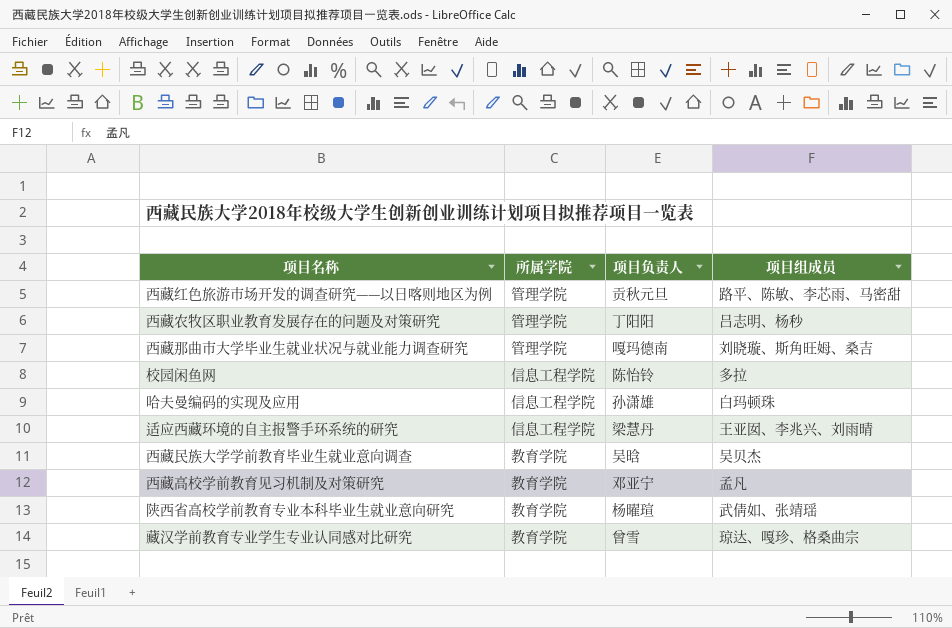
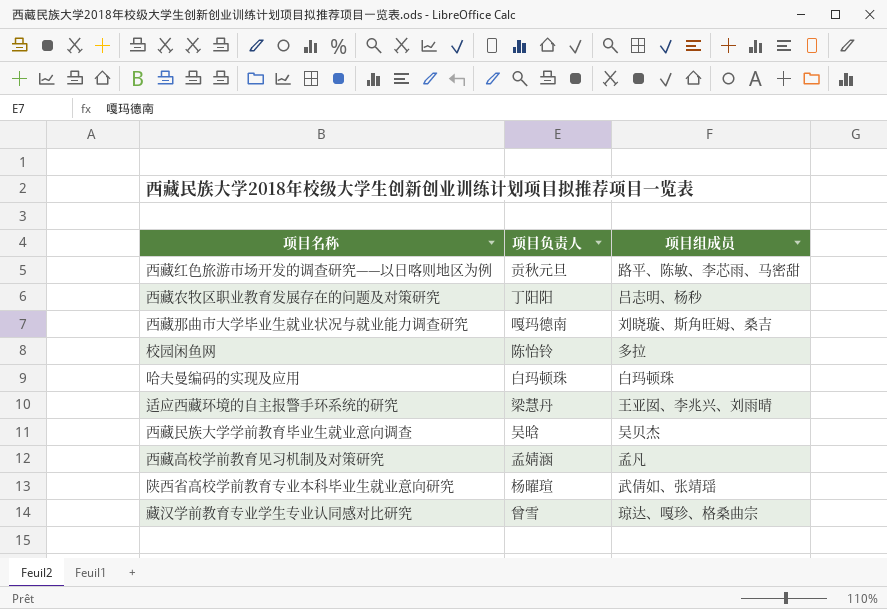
column 所属学院 | position: 2 -> none
哈夫曼编码的实现及应用 | 项目负责人: 孙潇雄 -> 白玛顿珠
西藏高校学前教育见习机制及对策研究 | 项目负责人: 邓亚宁 -> 孟婧涵

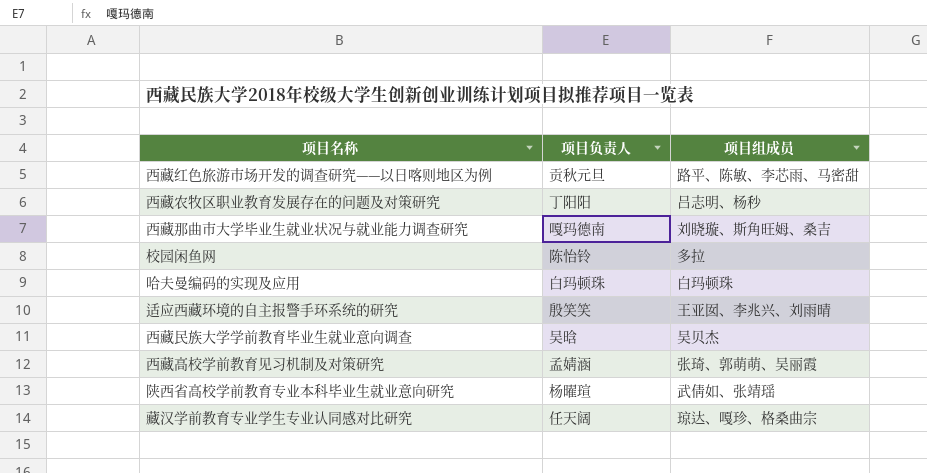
适应西藏环境的自主报警手环系统的研究 | 项目负责人: 梁慧丹 -> 殷笑笑
西藏高校学前教育见习机制及对策研究 | 项目组成员: 孟凡 -> 张琦、郭萌萌、吴丽霞
藏汉学前教育专业学生专业认同感对比研究 | 项目负责人: 曾雪 -> 任天阔

